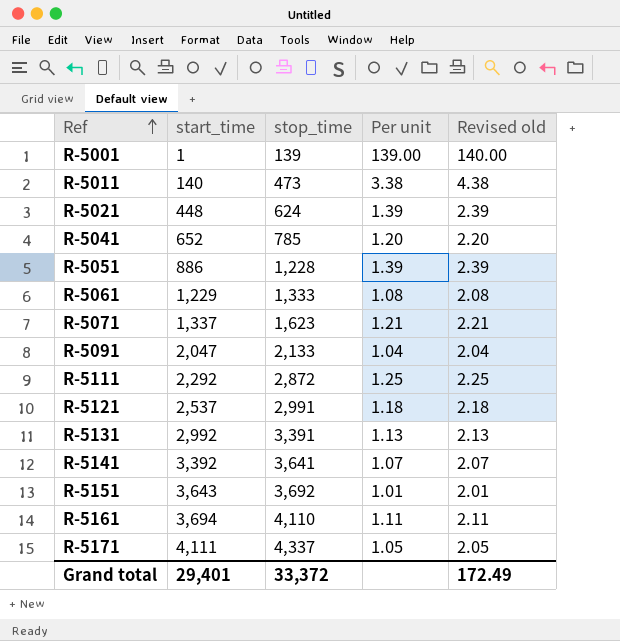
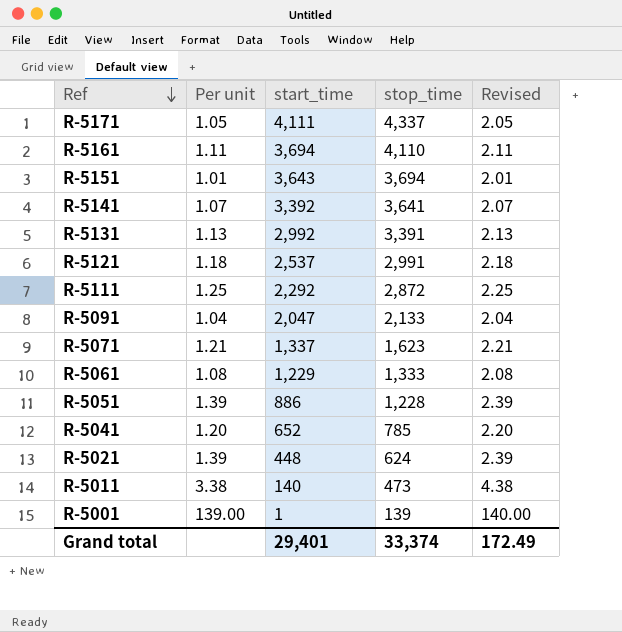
row order: Ref ascending -> Ref descending
column Per unit | position: 4 -> 2
column name: Revised old -> Revised
R-5151 | stop_time: 3,692 -> 3,694
Grand total | stop_time: 33,372 -> 33,374

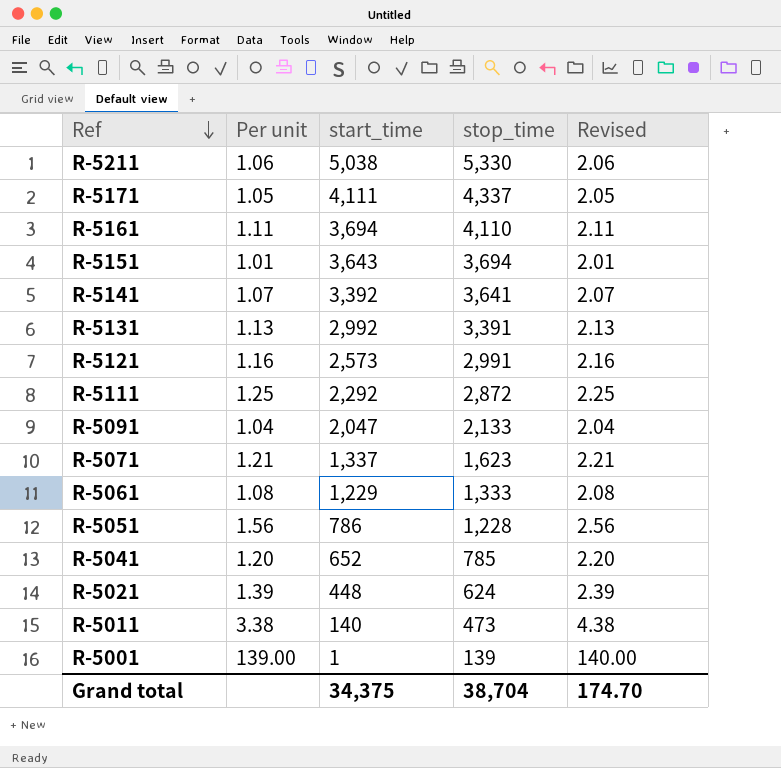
row R-5211: none -> 1.06 | 5,038 | 5,330 | 2.06
R-5121 | Per unit: 1.18 -> 1.16
R-5121 | start_time: 2,537 -> 2,573
R-5121 | Revised: 2.18 -> 2.16
R-5051 | Per unit: 1.39 -> 1.56
R-5051 | start_time: 886 -> 786
R-5051 | Revised: 2.39 -> 2.56
Grand total | start_time: 29,401 -> 34,375
Grand total | stop_time: 33,374 -> 38,704
Grand total | Revised: 172.49 -> 174.70

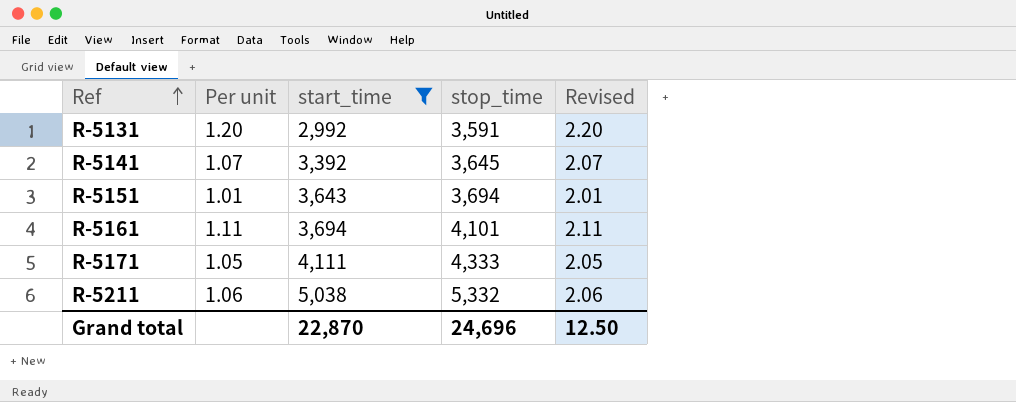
filter: none -> start_time >= 2,992
row order: Ref descending -> Ref ascending
R-5131 | Per unit: 1.13 -> 1.20
R-5131 | stop_time: 3,391 -> 3,591
R-5131 | Revised: 2.13 -> 2.20
R-5141 | stop_time: 3,641 -> 3,645
R-5161 | stop_time: 4,110 -> 4,101
R-5171 | stop_time: 4,337 -> 4,333
R-5211 | stop_time: 5,330 -> 5,332
Grand total | start_time: 34,375 -> 22,870
Grand total | stop_time: 38,704 -> 24,696
Grand total | Revised: 174.70 -> 12.50

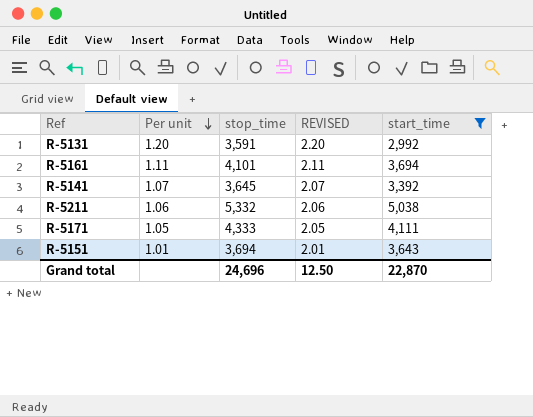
row order: Ref ascending -> Per unit descending
column name: Revised -> REVISED
column start_time | position: 3 -> 5

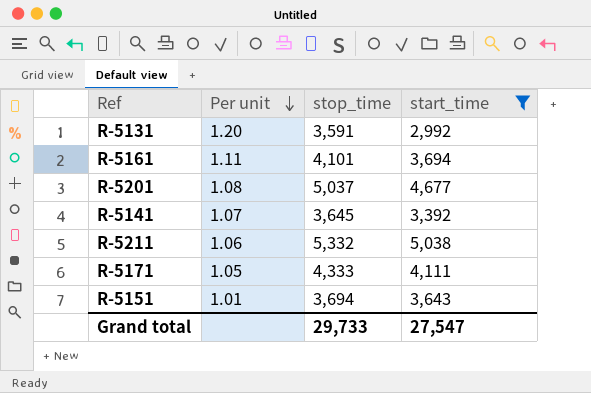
column REVISED | formula: [Per unit] + 1 -> none
row R-5201: none -> 1.08 | 5,037 | 4,677
Grand total | stop_time: 24,696 -> 29,733
Grand total | start_time: 22,870 -> 27,547

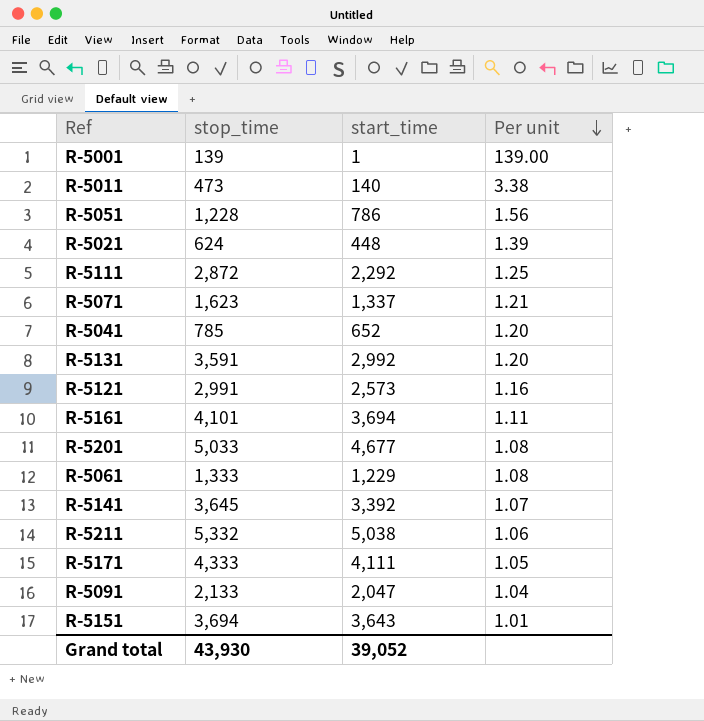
filter: start_time >= 2,992 -> none
column Per unit | position: 2 -> 4
R-5201 | stop_time: 5,037 -> 5,033
Grand total | stop_time: 29,733 -> 43,930
Grand total | start_time: 27,547 -> 39,052

